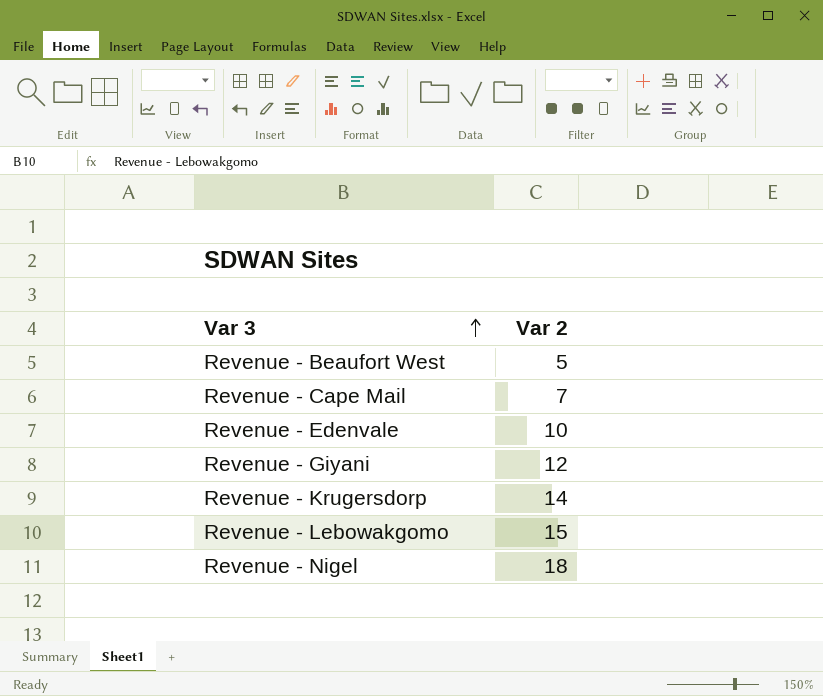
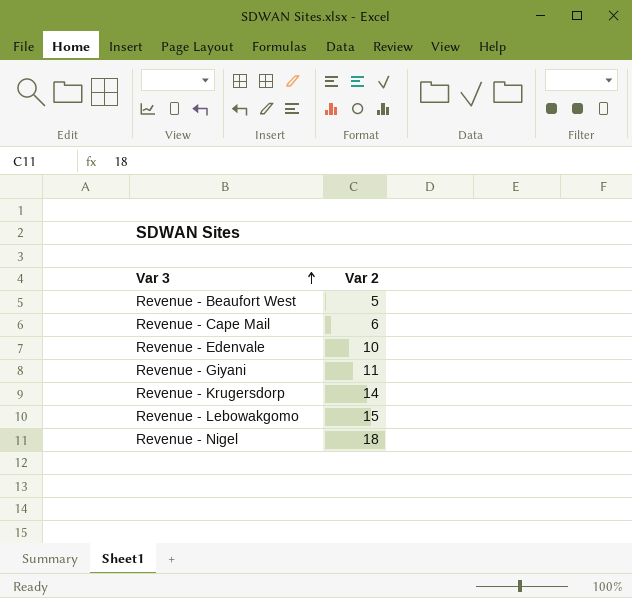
Revenue - Cape Mail | Var 2: 7 -> 6
Revenue - Giyani | Var 2: 12 -> 11

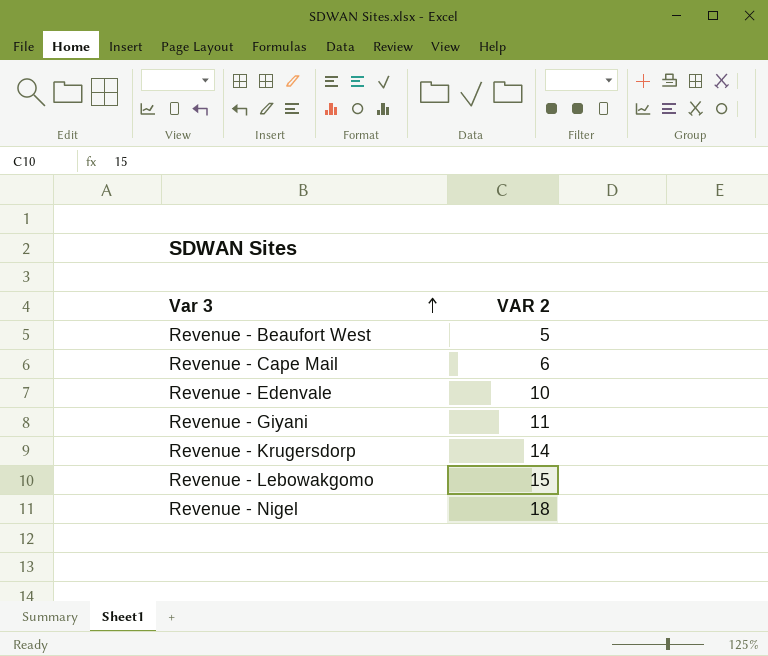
column name: Var 2 -> VAR 2

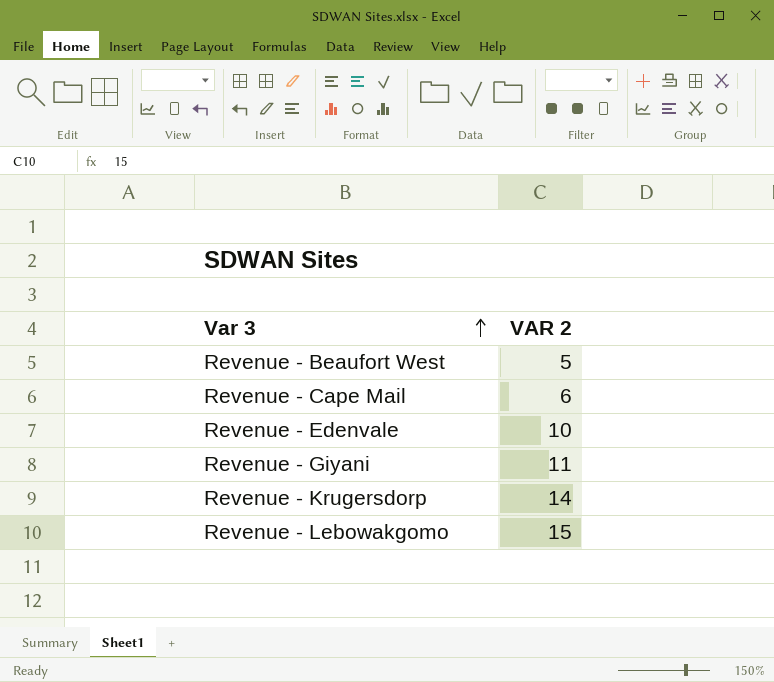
row Revenue - Nigel: 18 -> none

